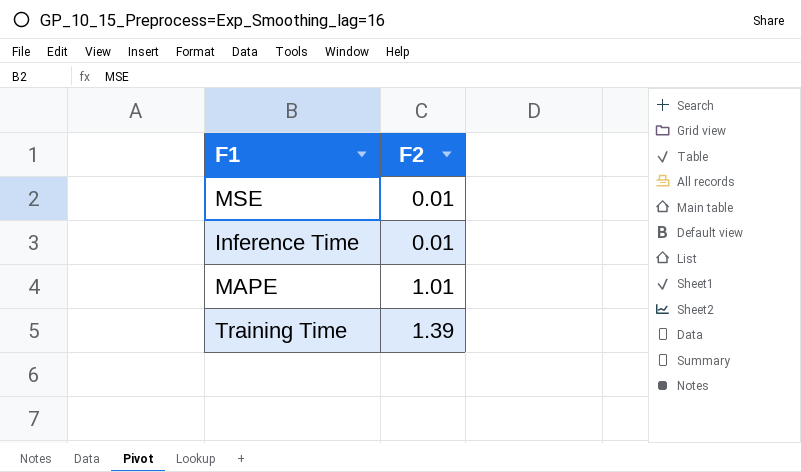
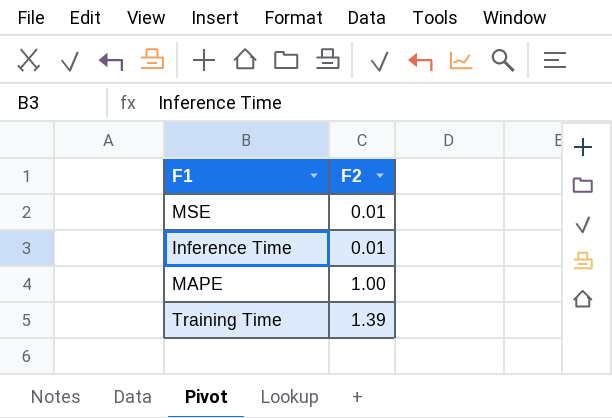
MAPE | F2: 1.01 -> 1.00

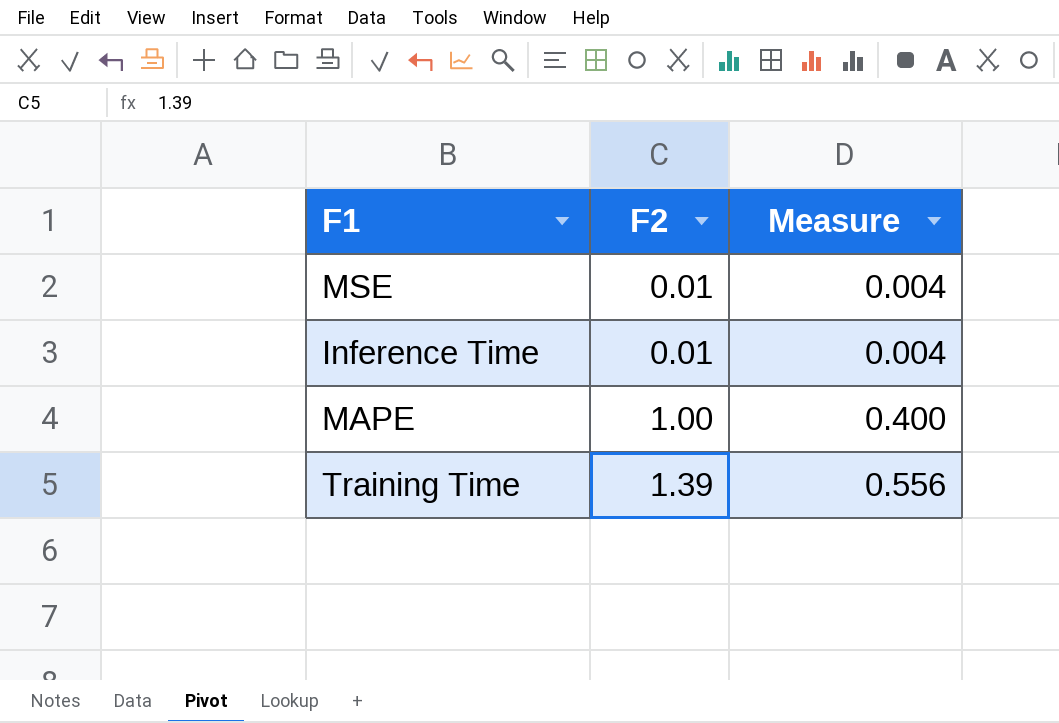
column Measure | formula: none -> [F2] * 0.4

